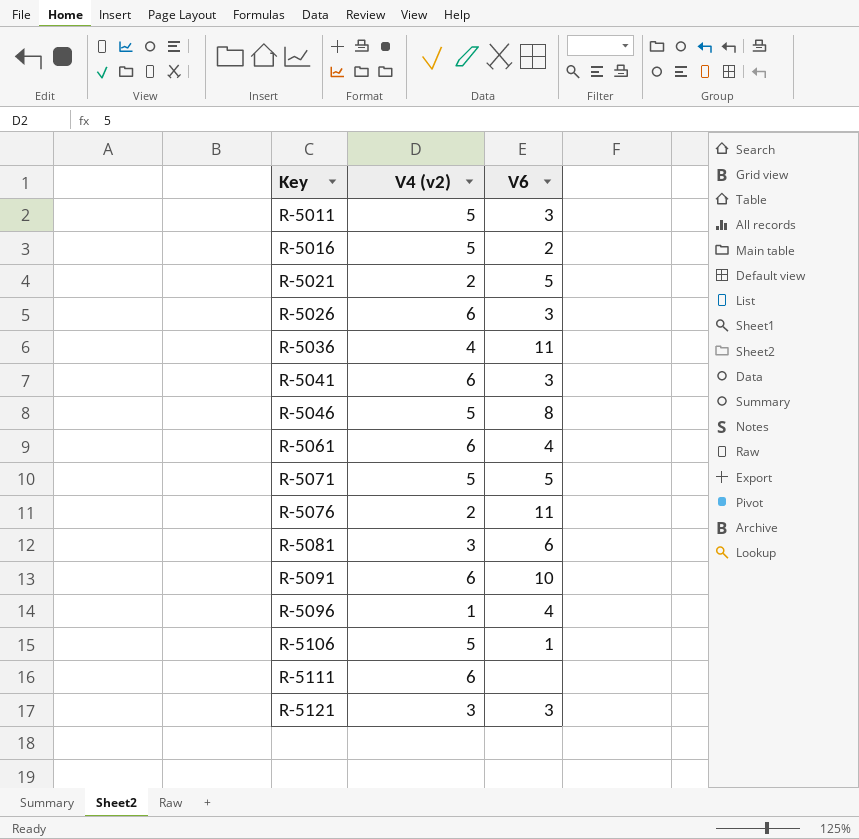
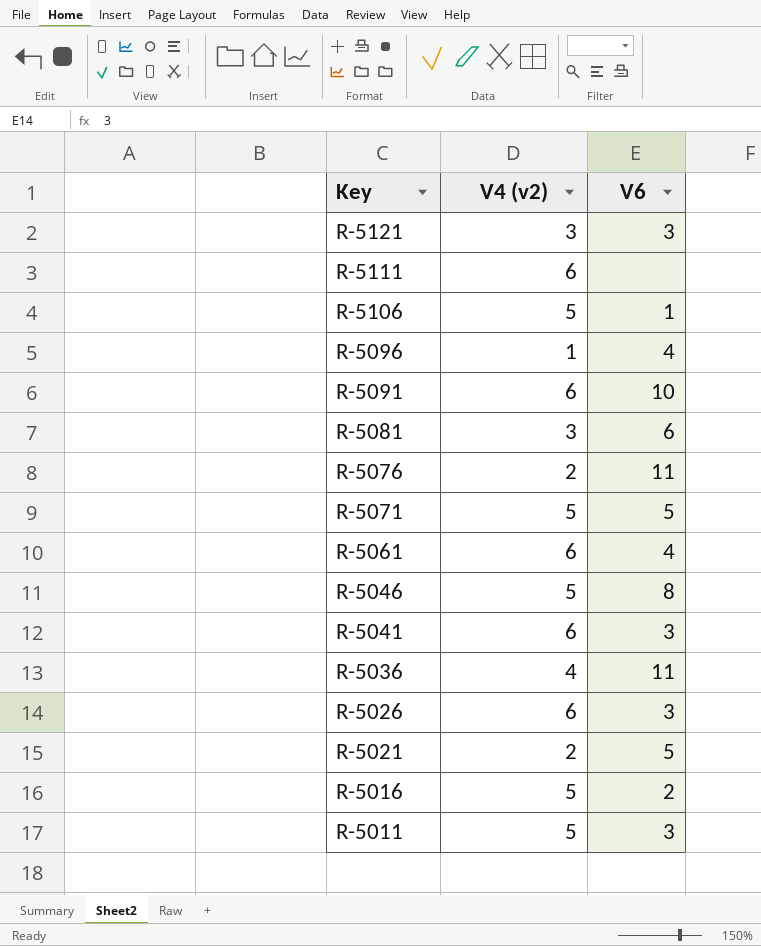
row order: Key ascending -> Key descending

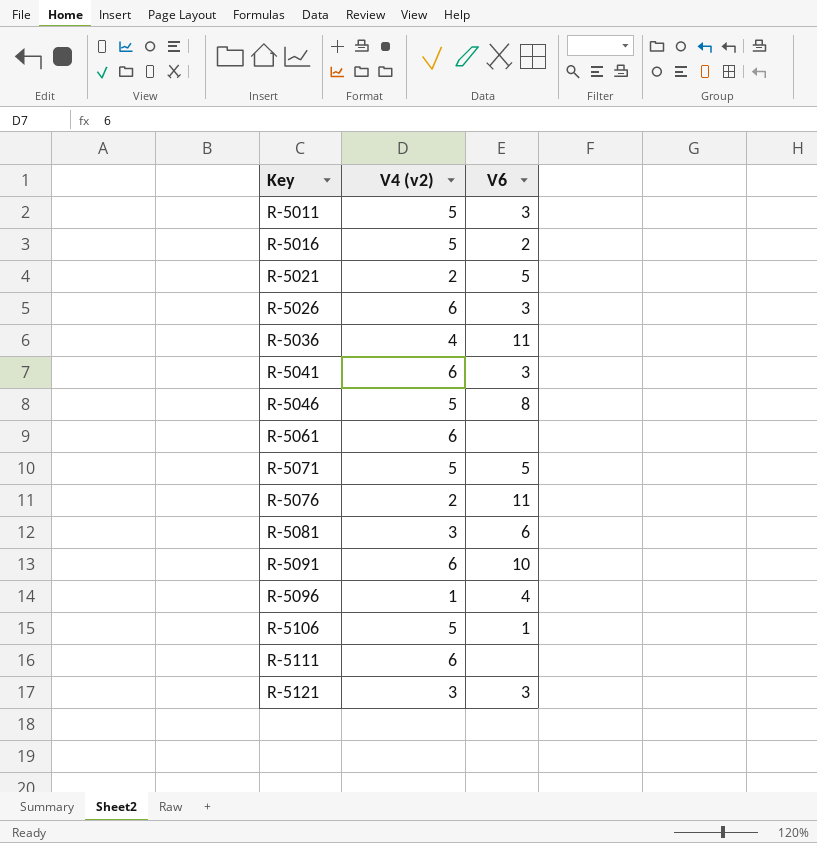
row order: Key descending -> Key ascending
R-5061 | V6: 4 -> none

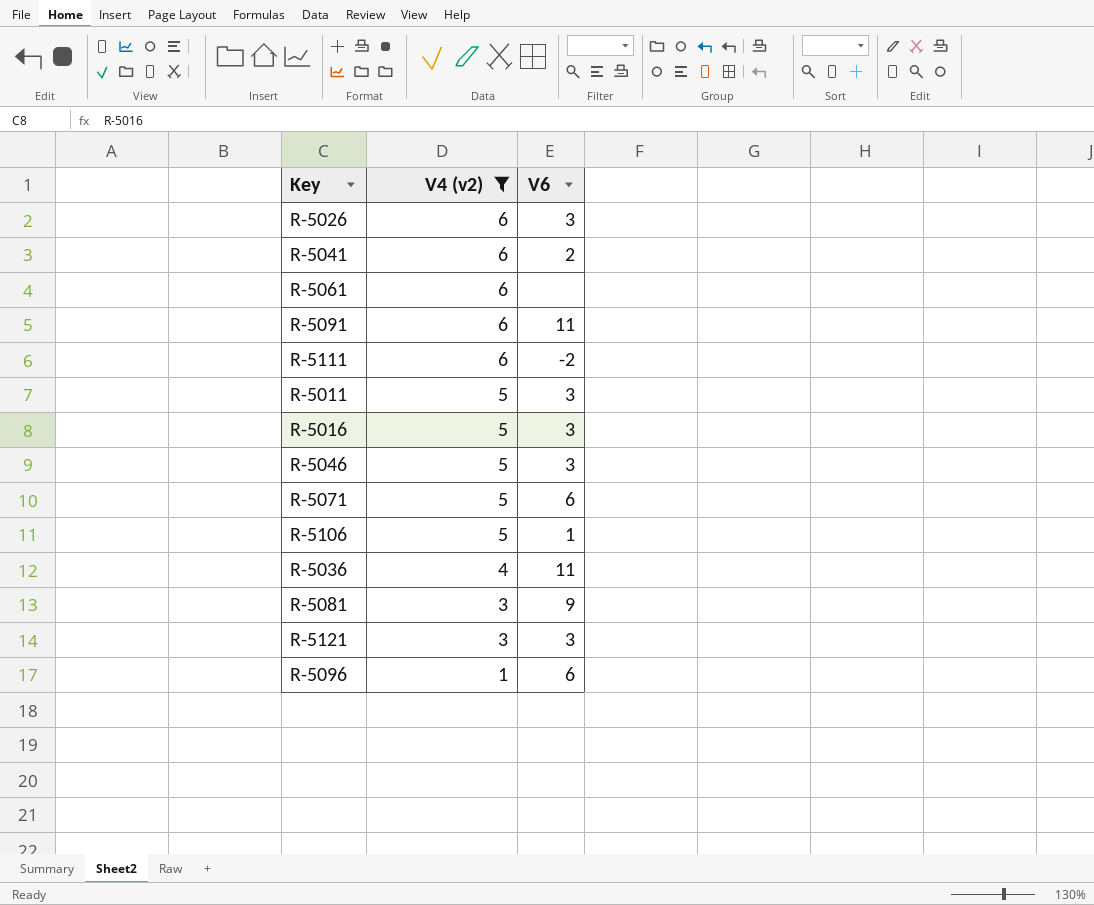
filter: none -> V4 (v2) != 2
row order: Key ascending -> V4 (v2) descending
R-5041 | V6: 3 -> 2
R-5091 | V6: 10 -> 11
R-5111 | V6: none -> -2
R-5016 | V6: 2 -> 3
R-5046 | V6: 8 -> 3
R-5071 | V6: 5 -> 6
R-5081 | V6: 6 -> 9
R-5096 | V6: 4 -> 6

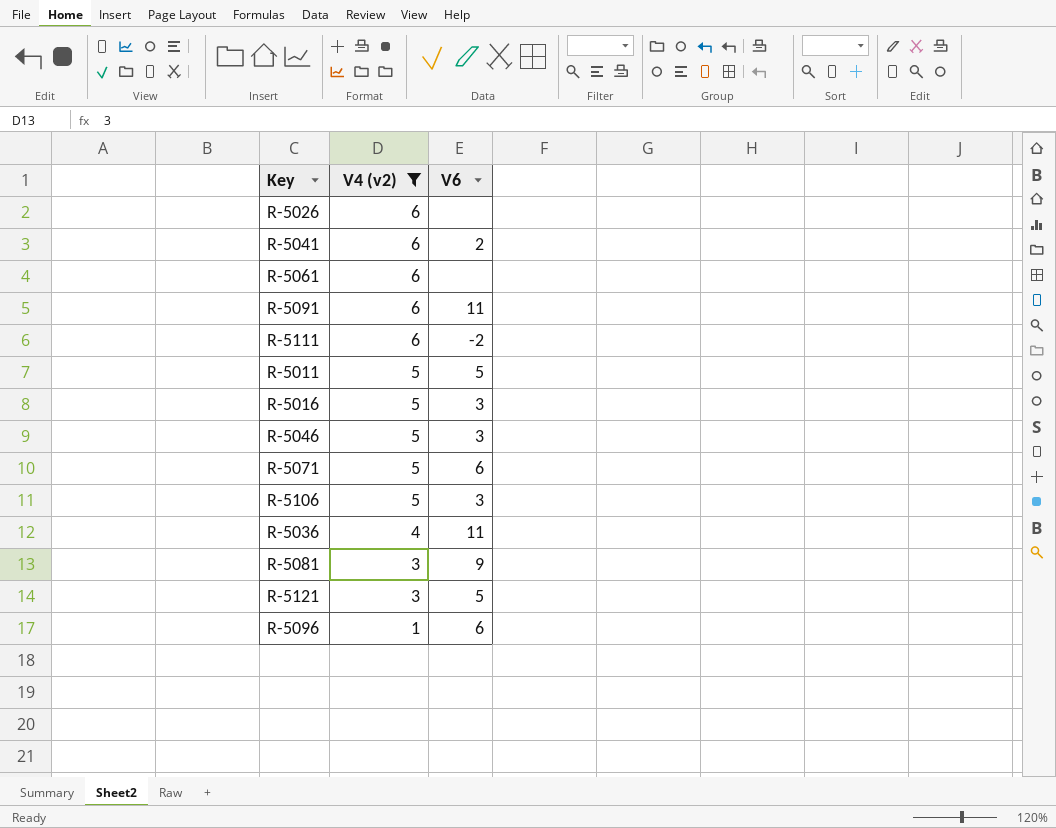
R-5026 | V6: 3 -> none
R-5011 | V6: 3 -> 5
R-5106 | V6: 1 -> 3
R-5121 | V6: 3 -> 5

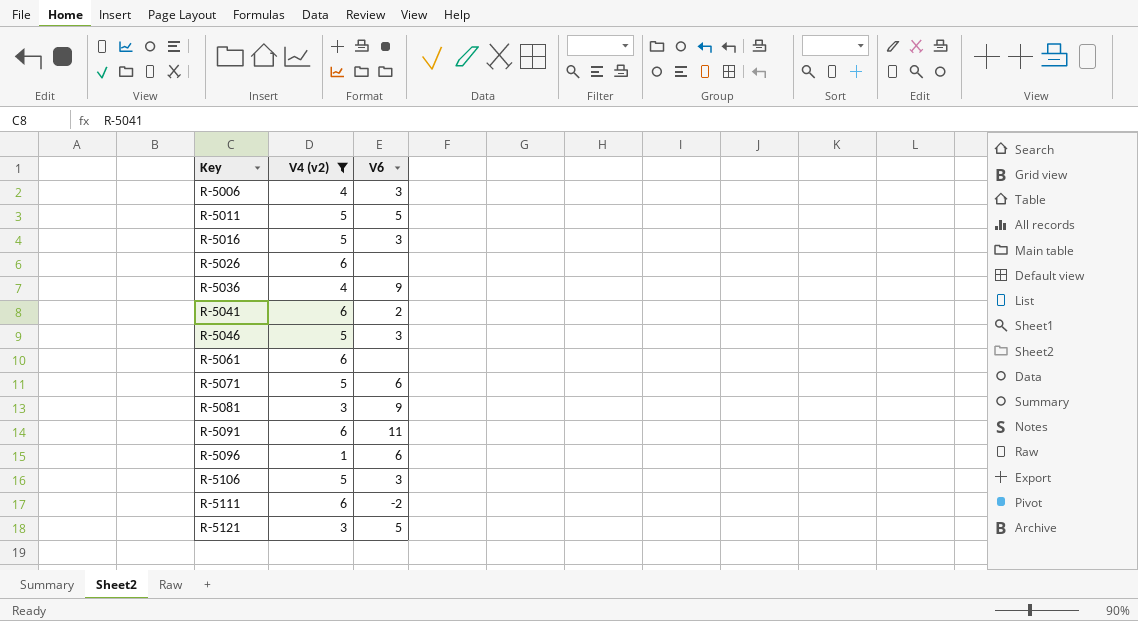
row order: V4 (v2) descending -> Key ascending
row R-5006: none -> 4 | 3
R-5036 | V6: 11 -> 9

